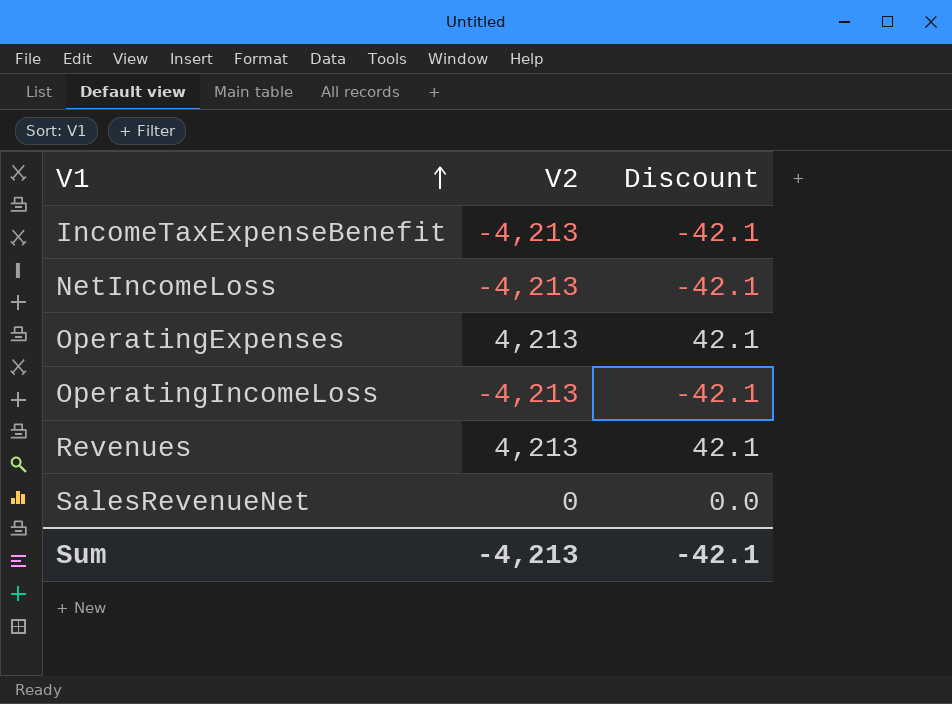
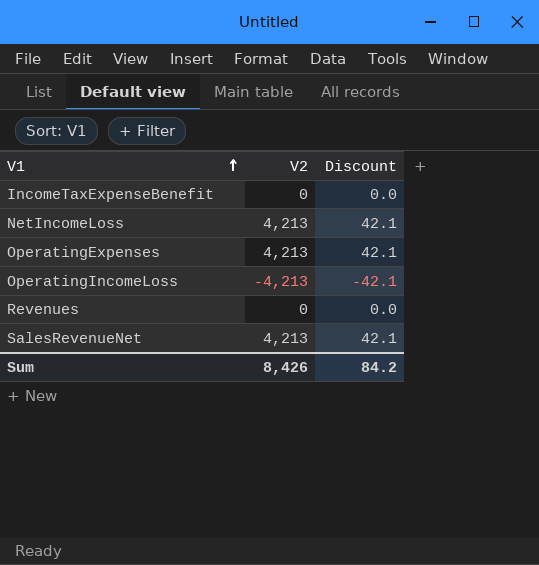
IncomeTaxExpenseBenefit | V2: -4,213 -> 0
IncomeTaxExpenseBenefit | Discount: -42.1 -> 0.0
NetIncomeLoss | V2: -4,213 -> 4,213
NetIncomeLoss | Discount: -42.1 -> 42.1
Revenues | V2: 4,213 -> 0
Revenues | Discount: 42.1 -> 0.0
SalesRevenueNet | V2: 0 -> 4,213
SalesRevenueNet | Discount: 0.0 -> 42.1
Sum | V2: -4,213 -> 8,426
Sum | Discount: -42.1 -> 84.2

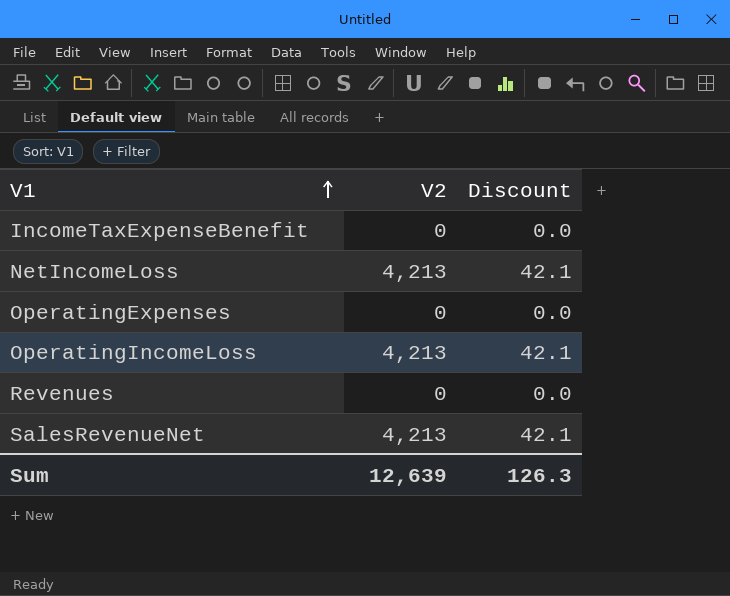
OperatingExpenses | V2: 4,213 -> 0
OperatingExpenses | Discount: 42.1 -> 0.0
OperatingIncomeLoss | V2: -4,213 -> 4,213
OperatingIncomeLoss | Discount: -42.1 -> 42.1
Sum | V2: 8,426 -> 12,639
Sum | Discount: 84.2 -> 126.3

